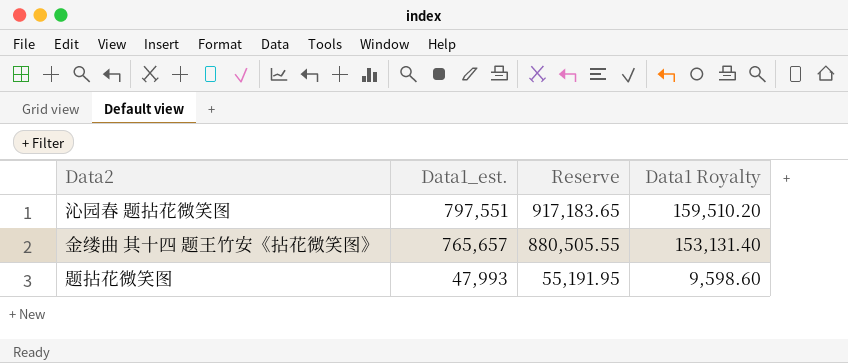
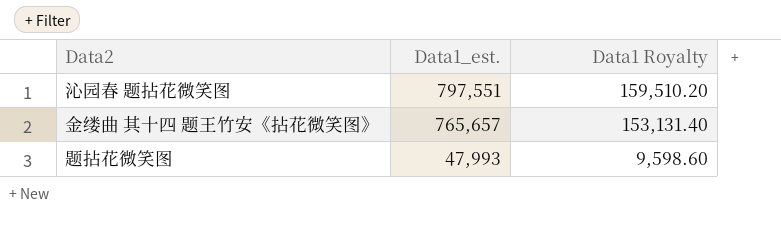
column Reserve | formula: [Data1_est.] * 1.15 -> none

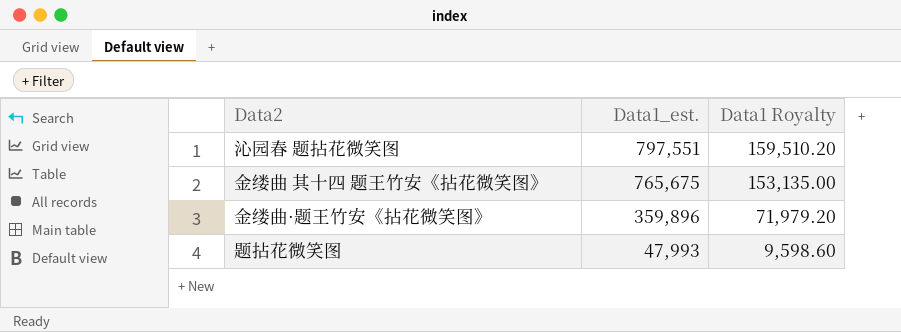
金缕曲 其十四 题王竹安《拈花微笑图》 | Data1_est.: 765,657 -> 765,675
金缕曲 其十四 题王竹安《拈花微笑图》 | Data1 Royalty: 153,131.40 -> 153,135.00
row 金缕曲·题王竹安《拈花微笑图》: none -> 359,896 | 71,979.20

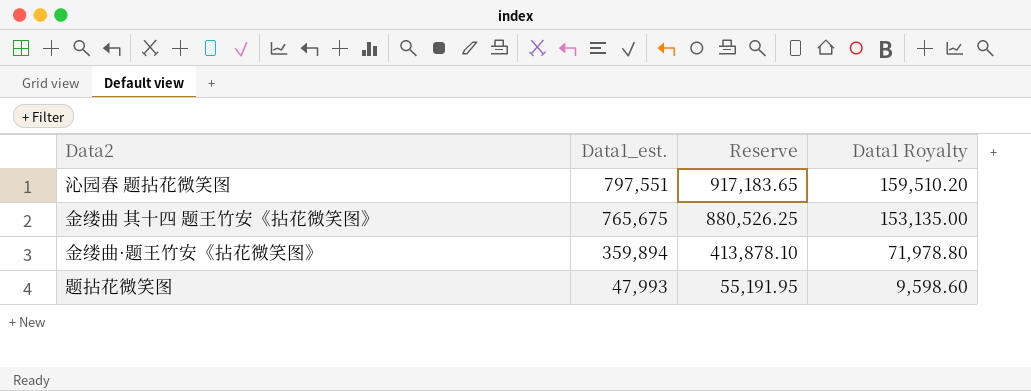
column Reserve | formula: none -> [Data1_est.] * 1.15
金缕曲·题王竹安《拈花微笑图》 | Data1_est.: 359,896 -> 359,894
金缕曲·题王竹安《拈花微笑图》 | Data1 Royalty: 71,979.20 -> 71,978.80

